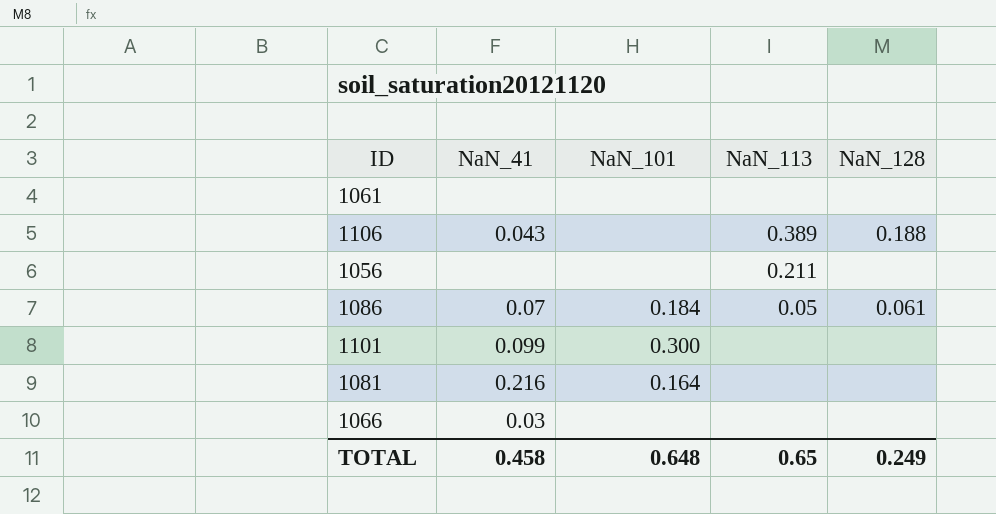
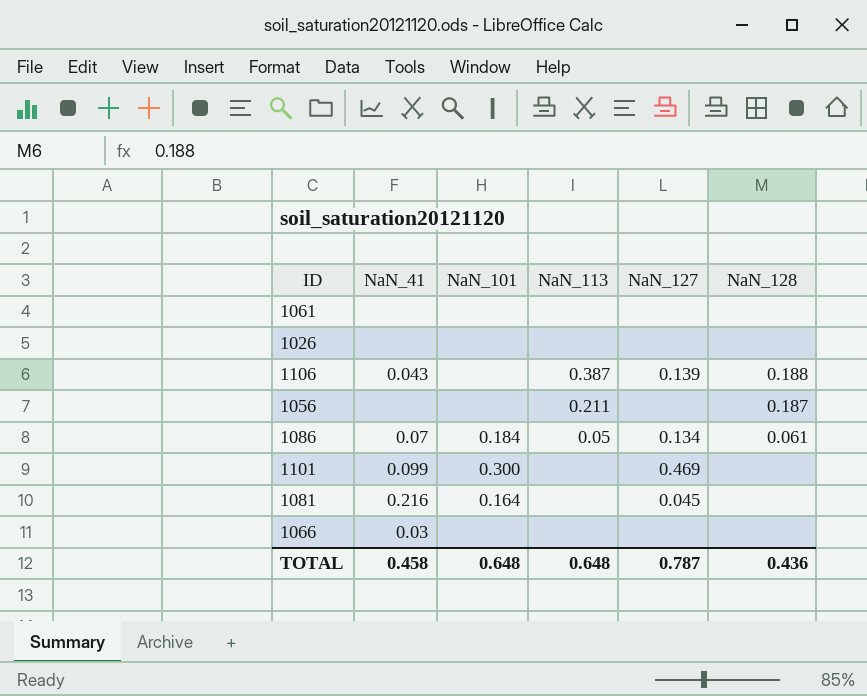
column NaN_127 | position: none -> 5
row 1026: none -> none | none | none | none | none
1106 | NaN_113: 0.389 -> 0.387
1056 | NaN_128: none -> 0.187
TOTAL | NaN_113: 0.65 -> 0.648
TOTAL | NaN_128: 0.249 -> 0.436

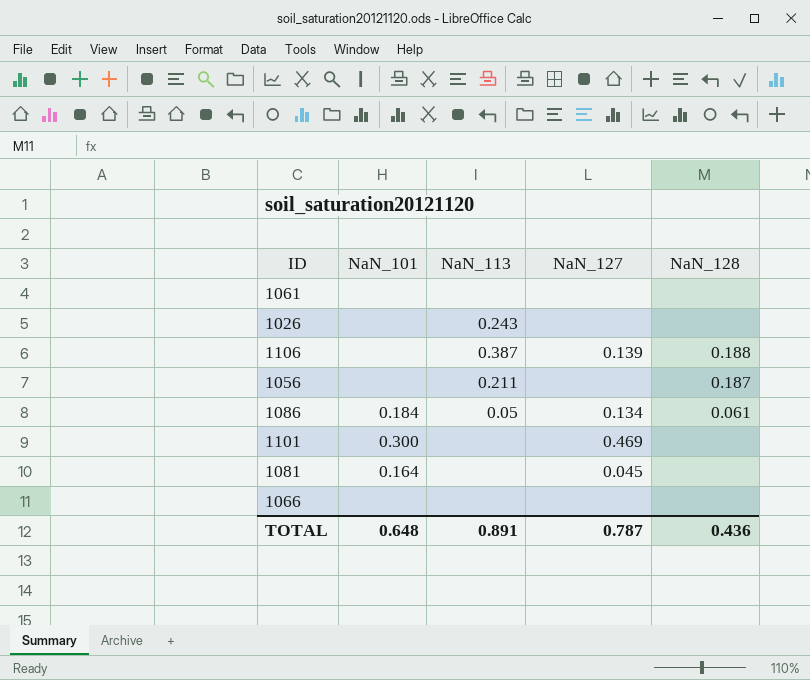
column NaN_41 | position: 2 -> none
1026 | NaN_113: none -> 0.243
TOTAL | NaN_113: 0.648 -> 0.891

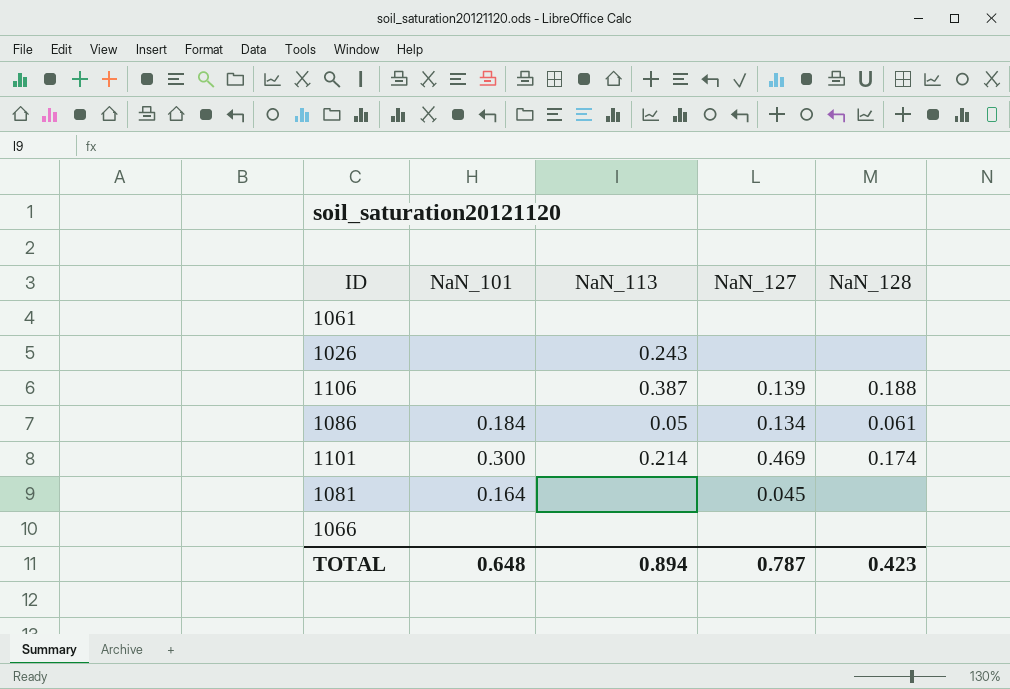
row 1056: none | 0.211 | none | 0.187 -> none
1101 | NaN_113: none -> 0.214
1101 | NaN_128: none -> 0.174
TOTAL | NaN_113: 0.891 -> 0.894
TOTAL | NaN_128: 0.436 -> 0.423

